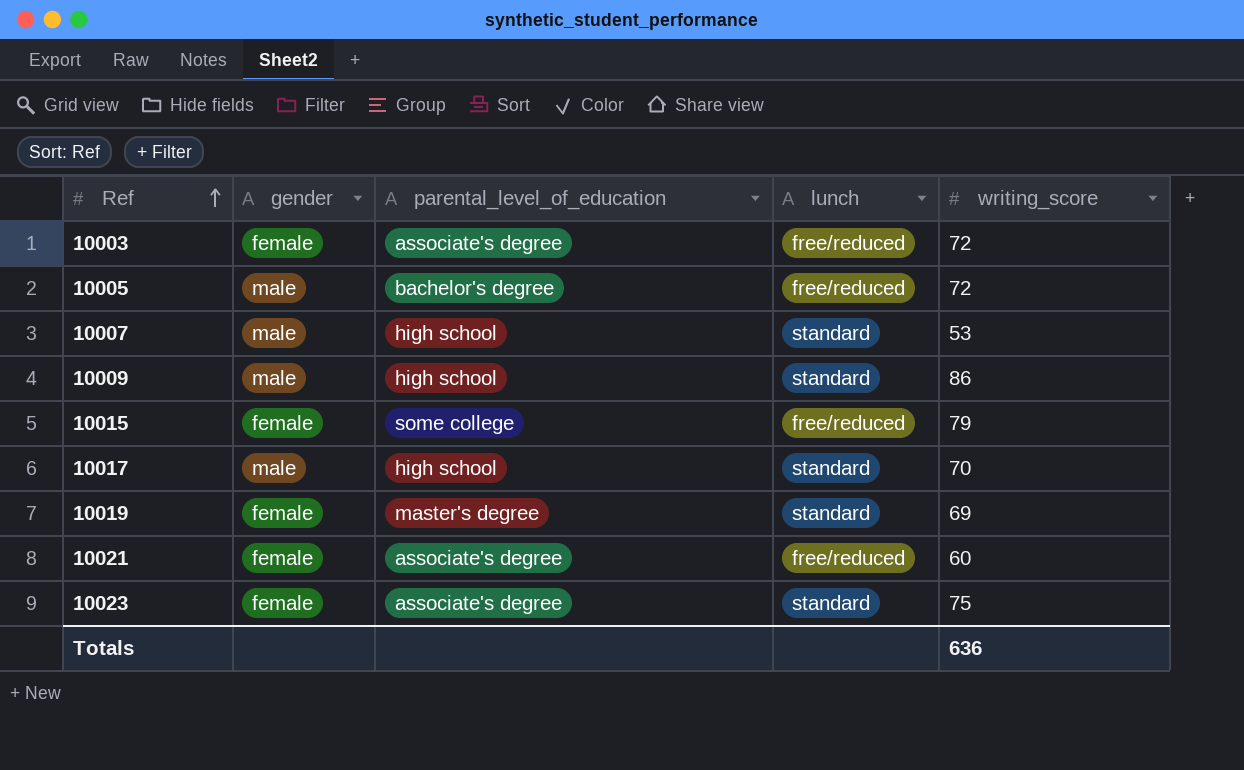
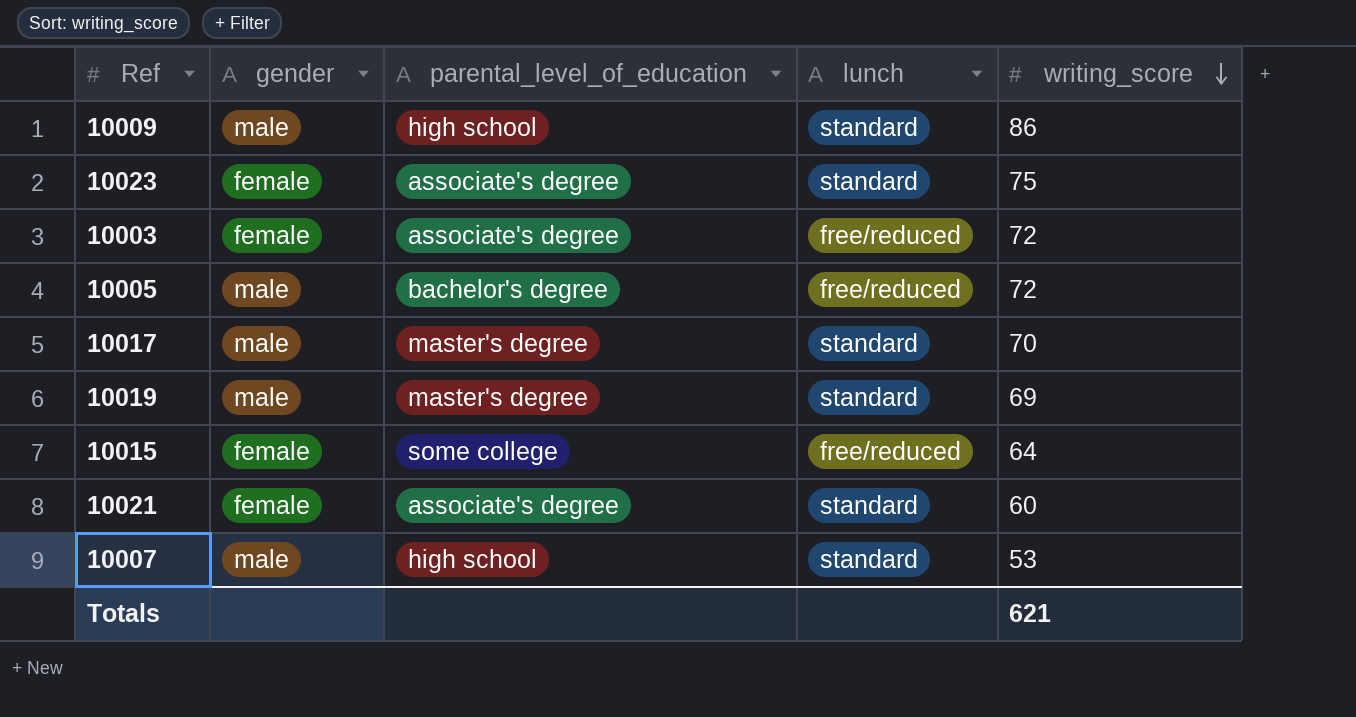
row order: Ref ascending -> writing_score descending
10017 | parental_level_of_education: high school -> master's degree
10019 | gender: female -> male
10015 | writing_score: 79 -> 64
10021 | lunch: free/reduced -> standard
Totals | writing_score: 636 -> 621

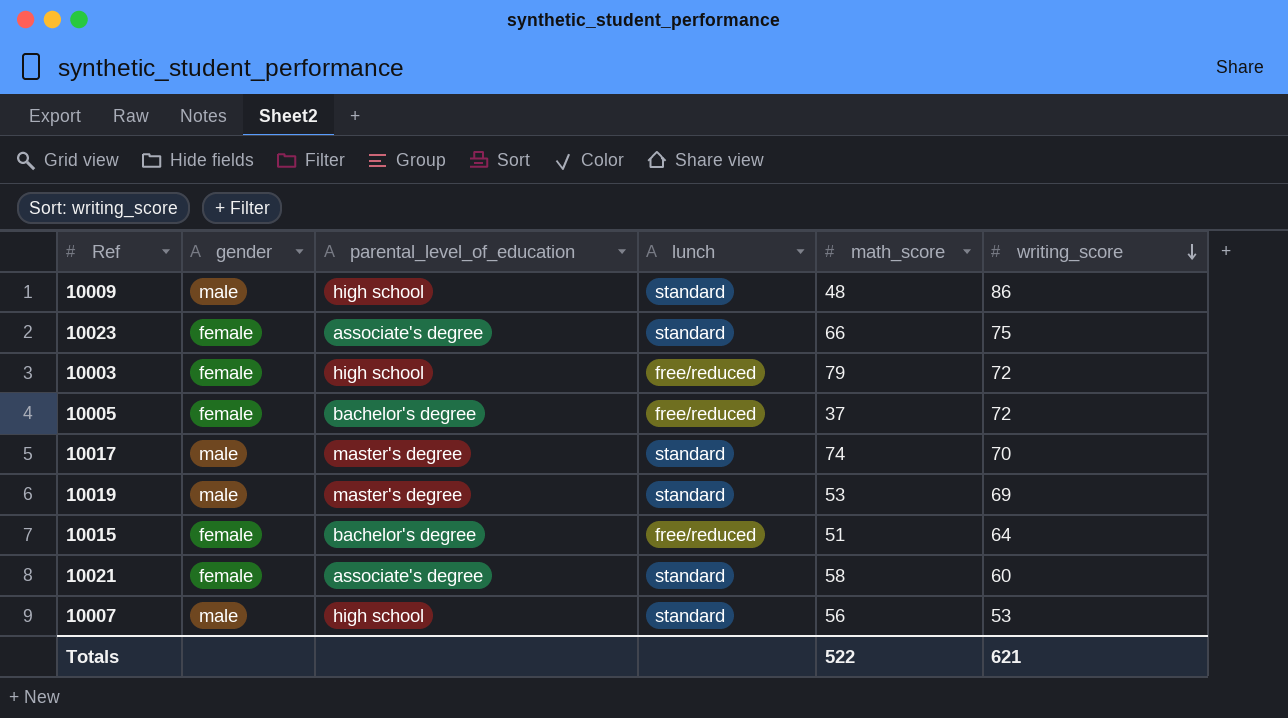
column math_score | position: none -> 5
10003 | parental_level_of_education: associate's degree -> high school
10005 | gender: male -> female
10015 | parental_level_of_education: some college -> bachelor's degree

